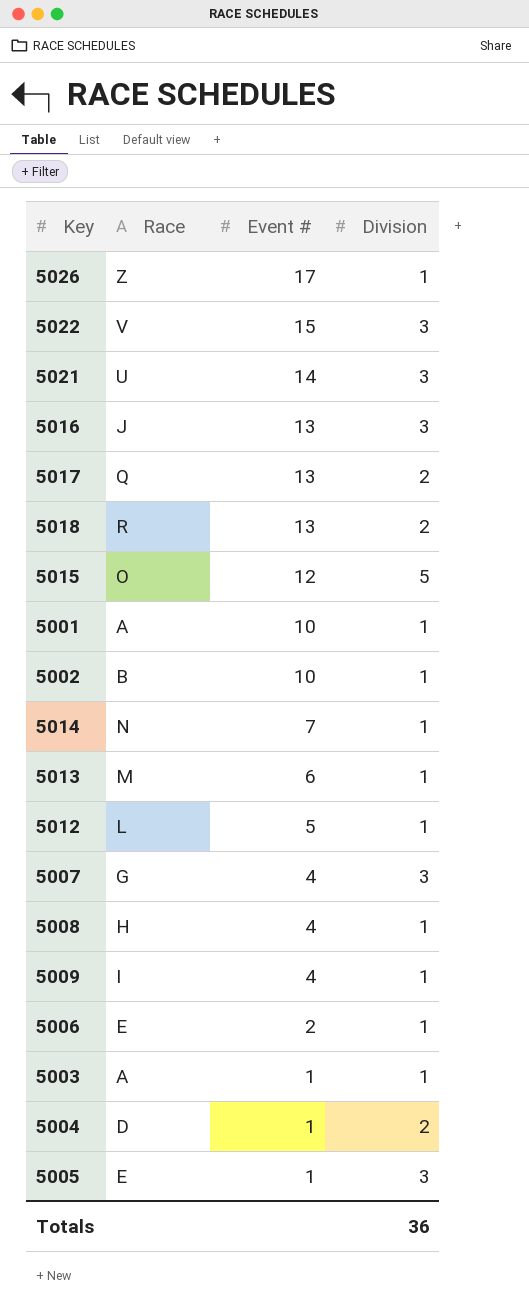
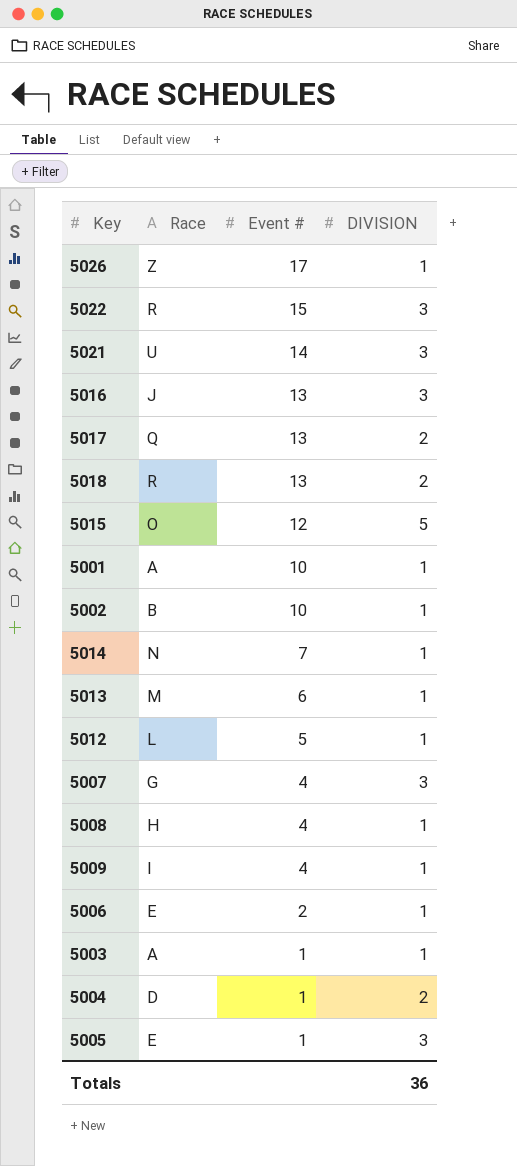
column name: Division -> DIVISION
5022 | Race: V -> R

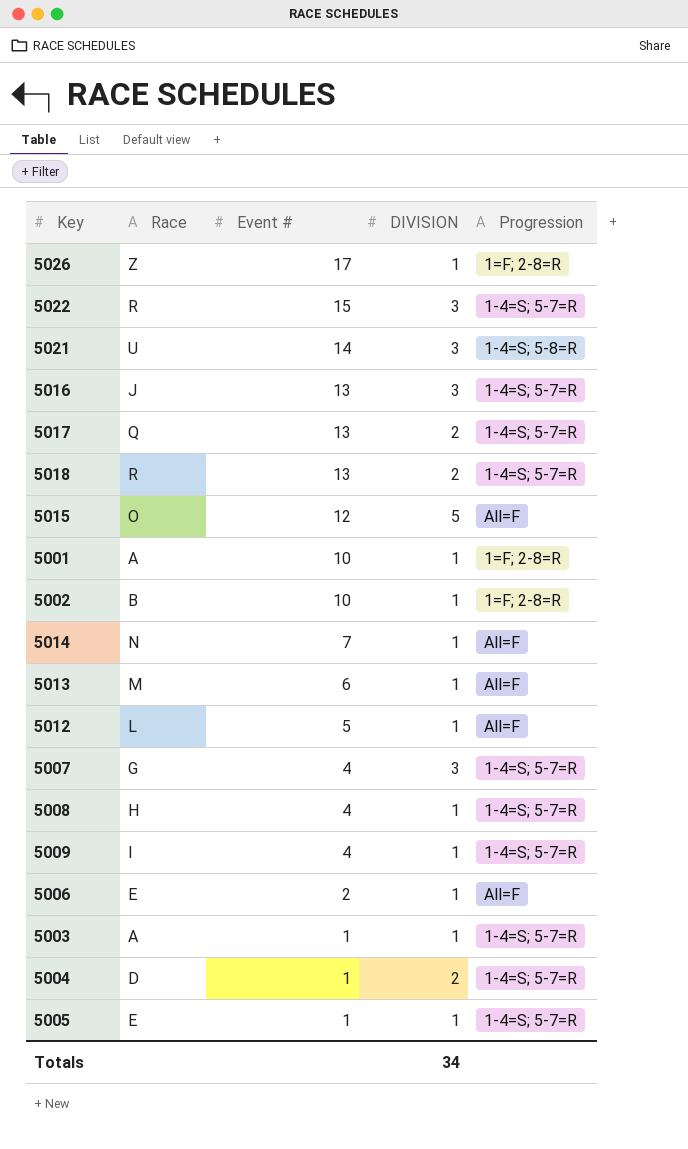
column Progression | position: none -> 5
5005 | DIVISION: 3 -> 1
Totals | DIVISION: 36 -> 34

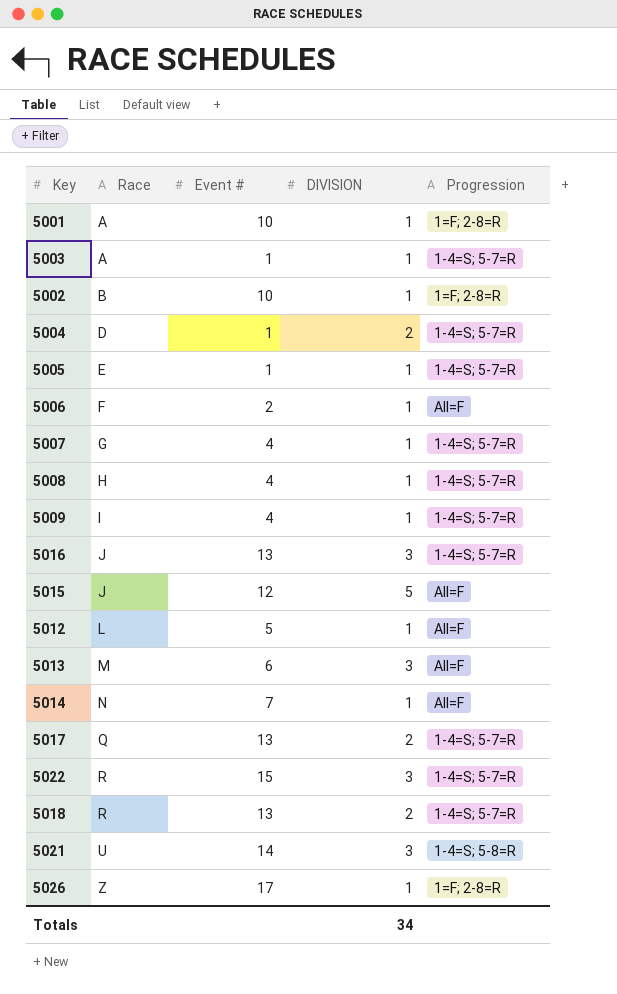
row order: Event # descending -> Race ascending
5006 | Race: E -> F
5007 | DIVISION: 3 -> 1
5015 | Race: O -> J
5013 | DIVISION: 1 -> 3

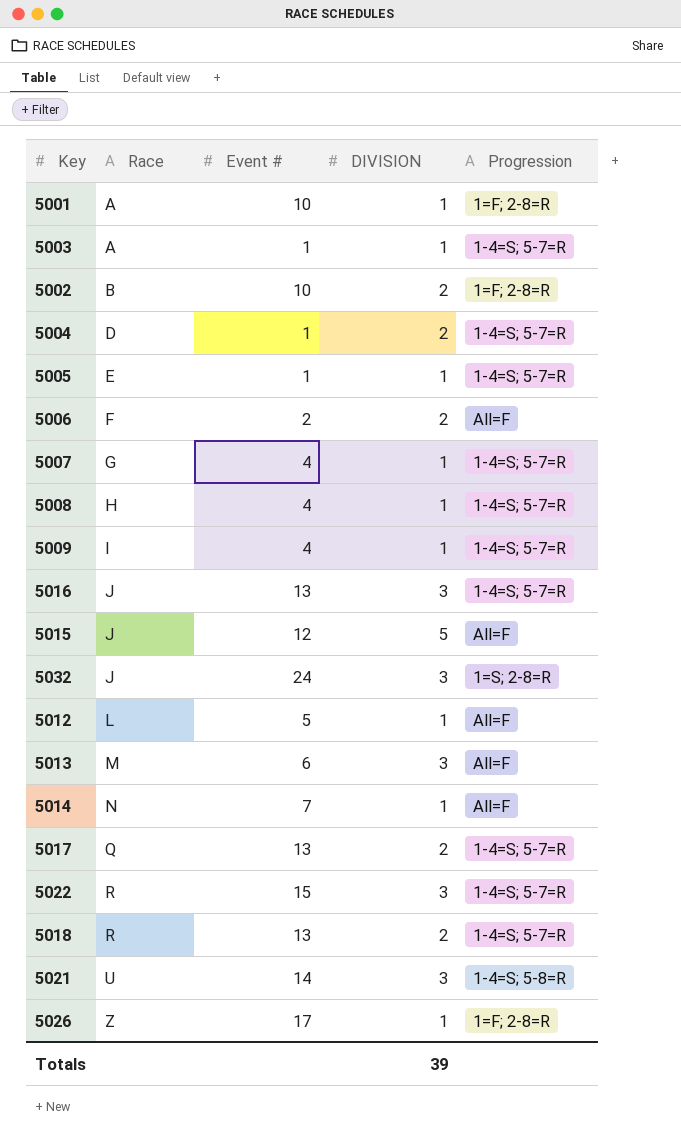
5002 | DIVISION: 1 -> 2
5006 | DIVISION: 1 -> 2
row 5032: none -> J | 24 | 3 | 1=S; 2-8=R
Totals | DIVISION: 34 -> 39

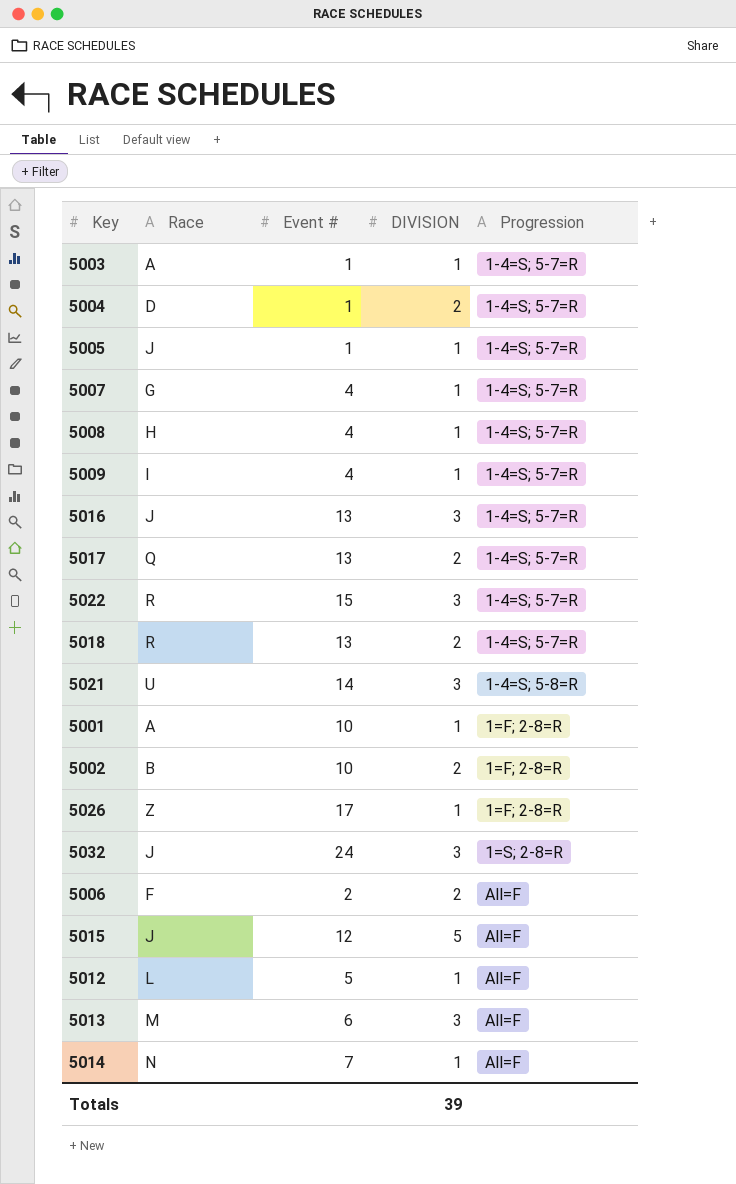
row order: Race ascending -> Progression ascending
5005 | Race: E -> J

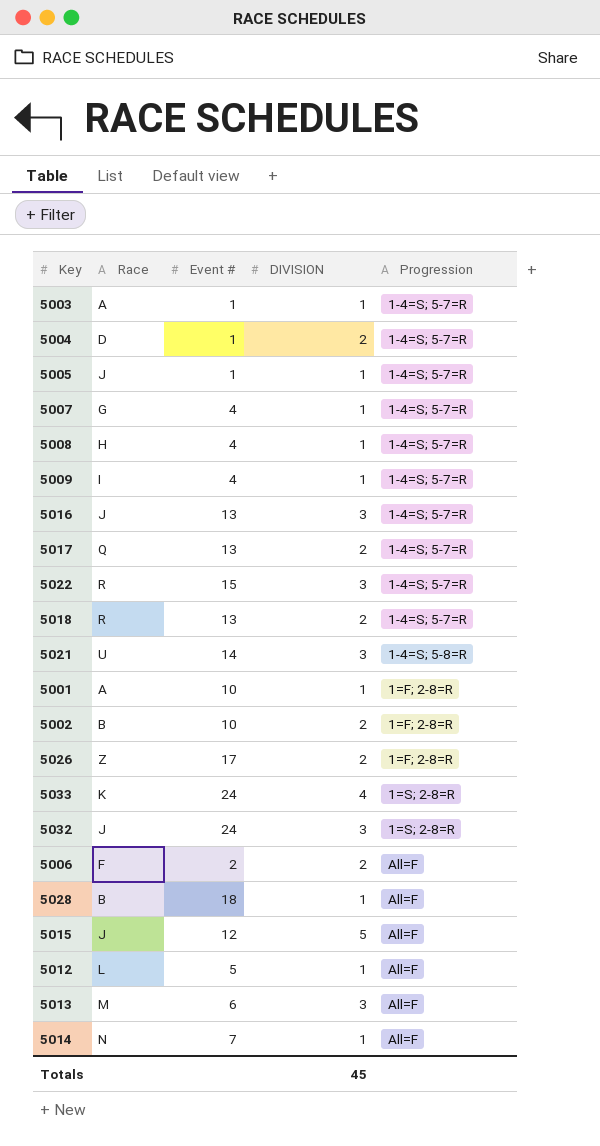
5026 | DIVISION: 1 -> 2
row 5033: none -> K | 24 | 4 | 1=S; 2-8=R
row 5028: none -> B | 18 | 1 | All=F
Totals | DIVISION: 39 -> 45

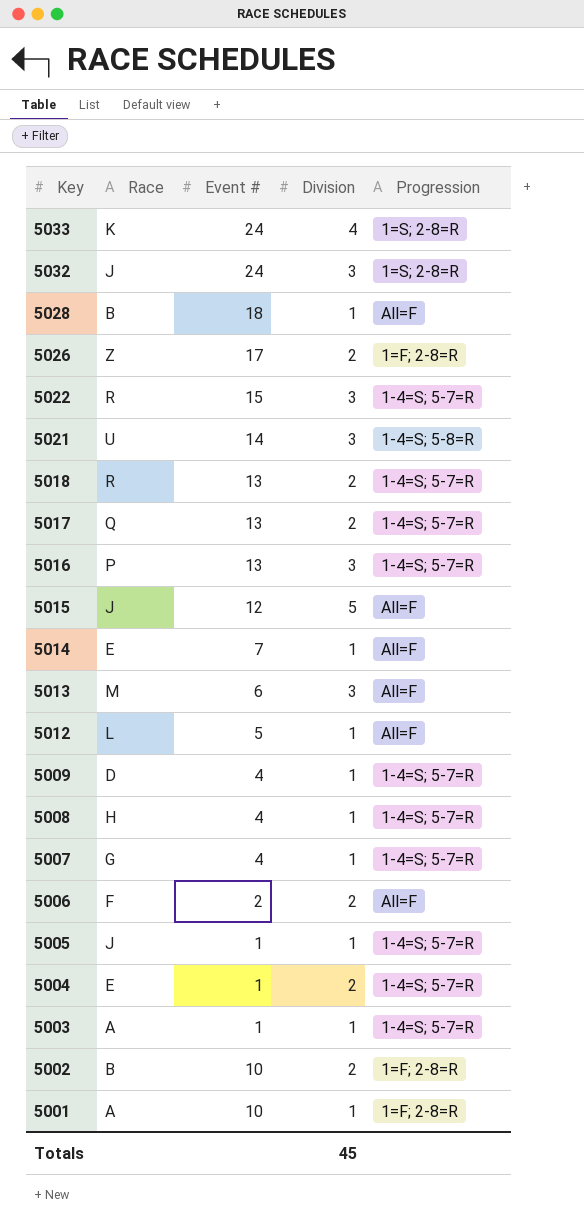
row order: Progression ascending -> Key descending
column name: DIVISION -> Division
5016 | Race: J -> P
5014 | Race: N -> E
5009 | Race: I -> D
5004 | Race: D -> E

